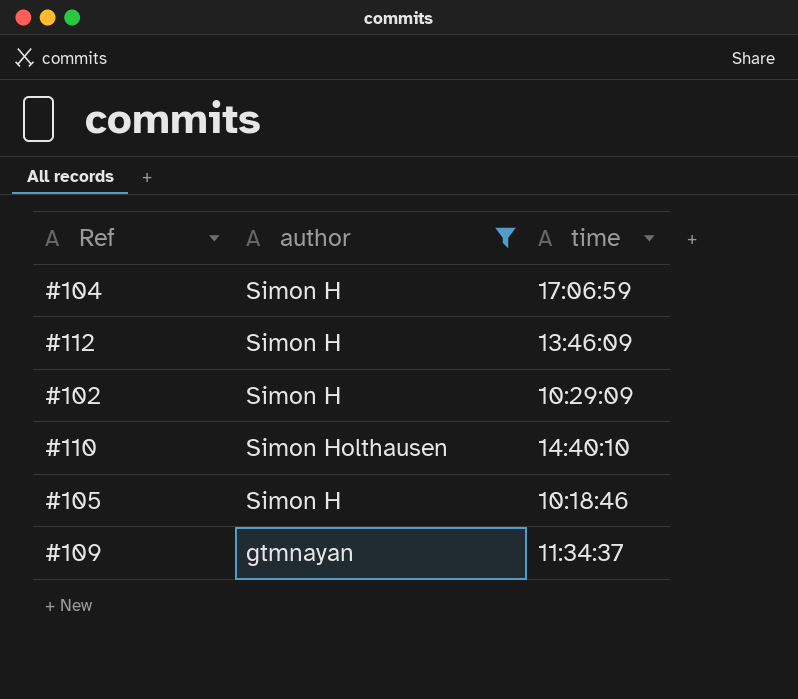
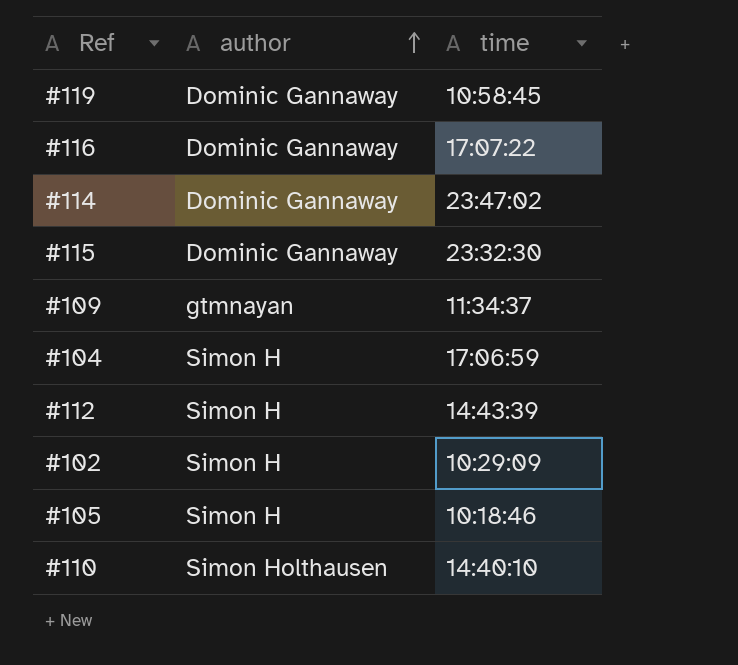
filter: author != Dominic Gannaway -> none
row order: none -> author ascending
#112 | time: 13:46:09 -> 14:43:39

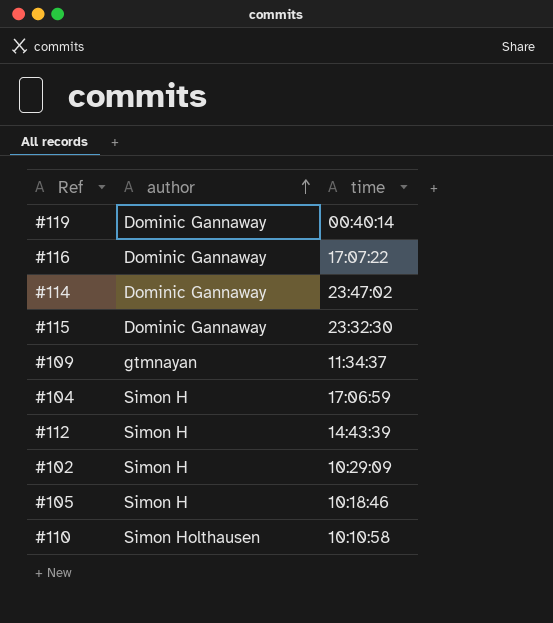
#119 | time: 10:58:45 -> 00:40:14
#110 | time: 14:40:10 -> 10:10:58

